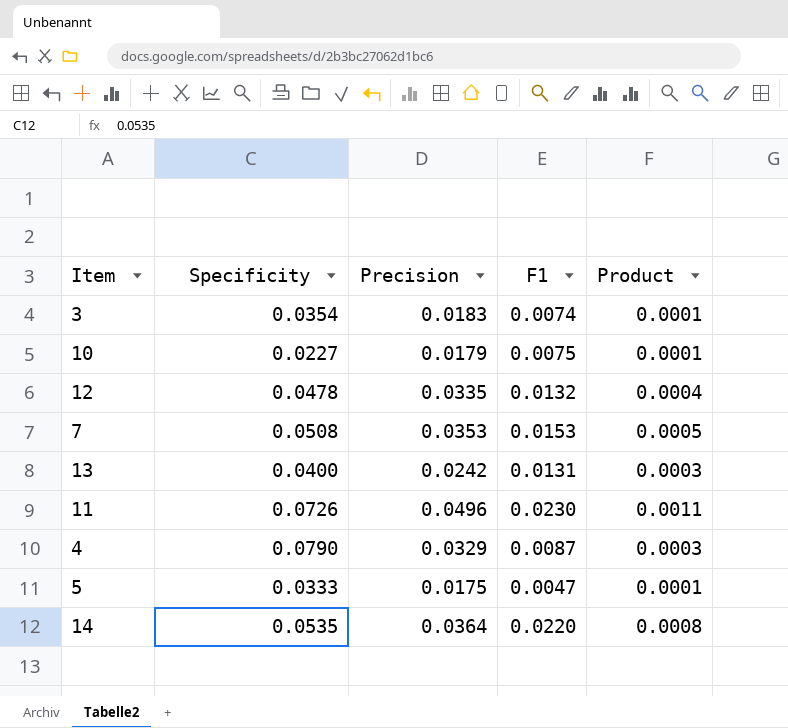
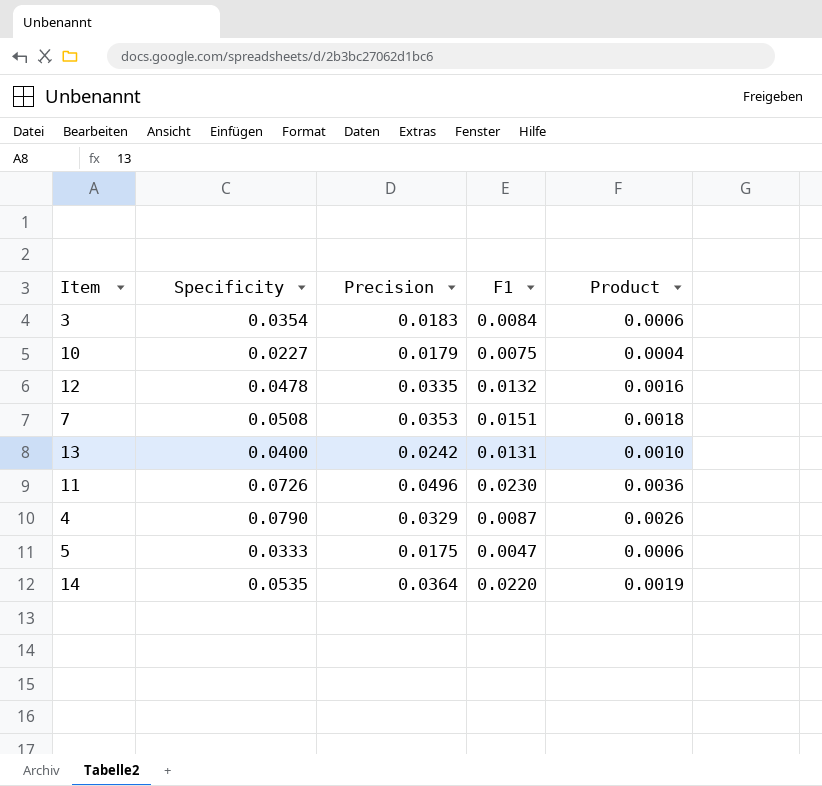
column Product | formula: [Precision] * [F1] -> [Specificity] * [Precision]
3 | F1: 0.0074 -> 0.0084
7 | F1: 0.0153 -> 0.0151

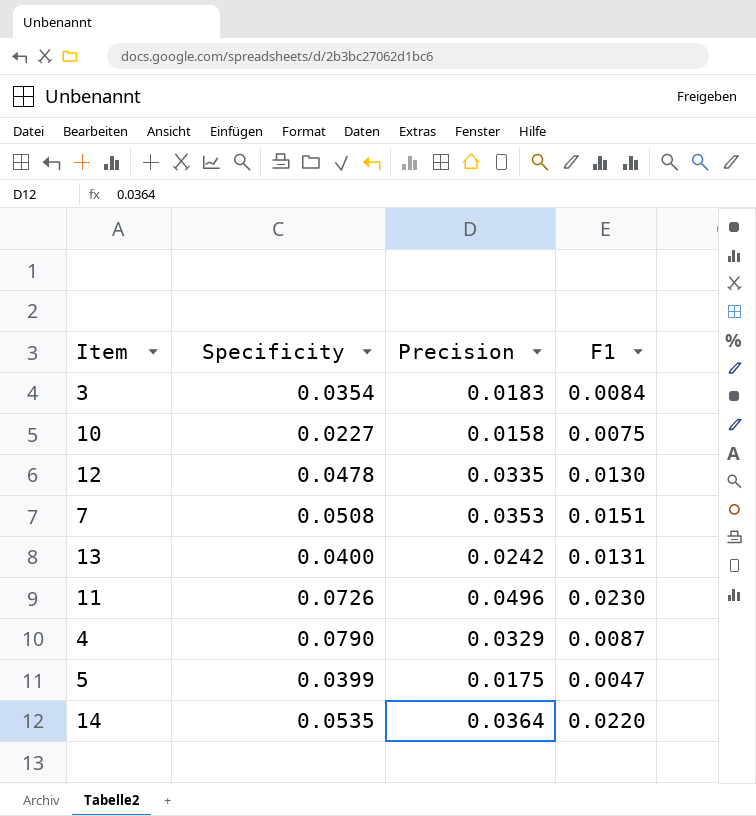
column Product | formula: [Specificity] * [Precision] -> none
10 | Precision: 0.0179 -> 0.0158
12 | F1: 0.0132 -> 0.0130
5 | Specificity: 0.0333 -> 0.0399

